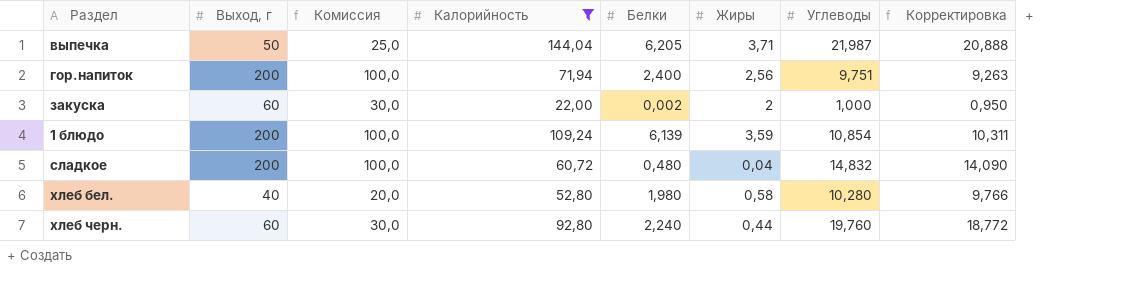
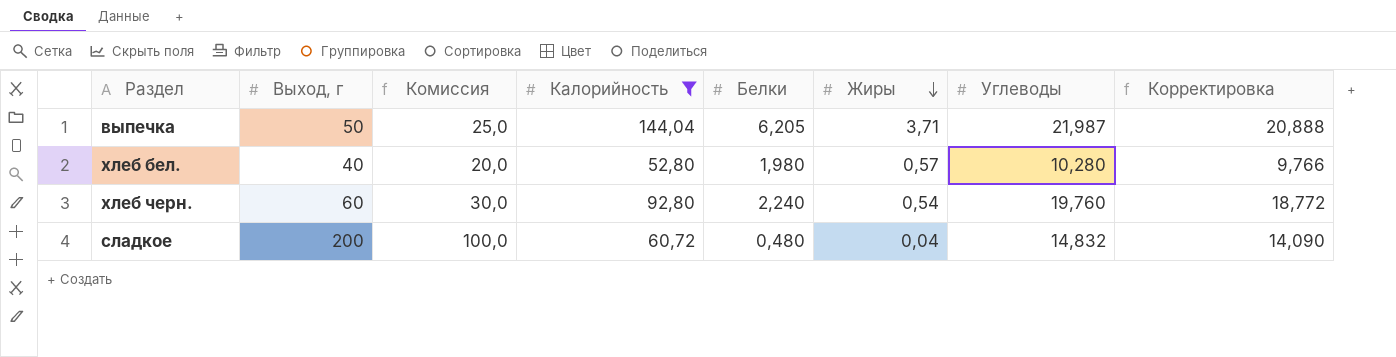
row order: none -> Жиры descending
row гор.напиток: 200 | 100,0 | 71,94 | 2,400 | 2,56 | 9,751 | 9,263 -> none
row закуска: 60 | 30,0 | 22,00 | 0,002 | 2 | 1,000 | 0,950 -> none
row 1 блюдо: 200 | 100,0 | 109,24 | 6,139 | 3,59 | 10,854 | 10,311 -> none
хлеб бел. | Жиры: 0,58 -> 0,57
хлеб черн. | Жиры: 0,44 -> 0,54

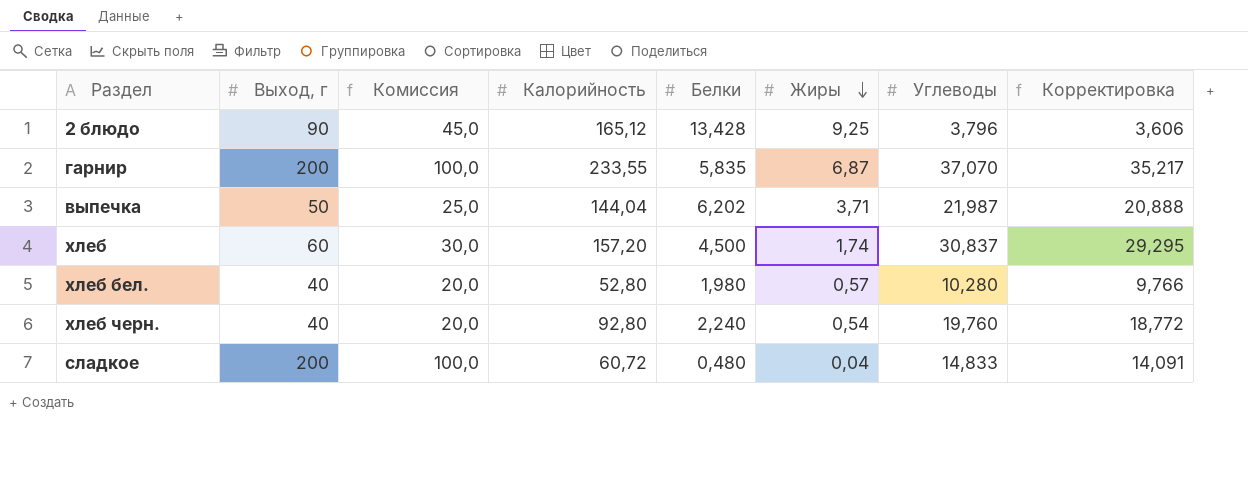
filter: Калорийность <= 144,04 -> none
выпечка | Белки: 6,205 -> 6,202
хлеб черн. | Выход, г: 60 -> 40
хлеб черн. | Комиссия: 30,0 -> 20,0
сладкое | Углеводы: 14,832 -> 14,833
сладкое | Корректировка: 14,090 -> 14,091

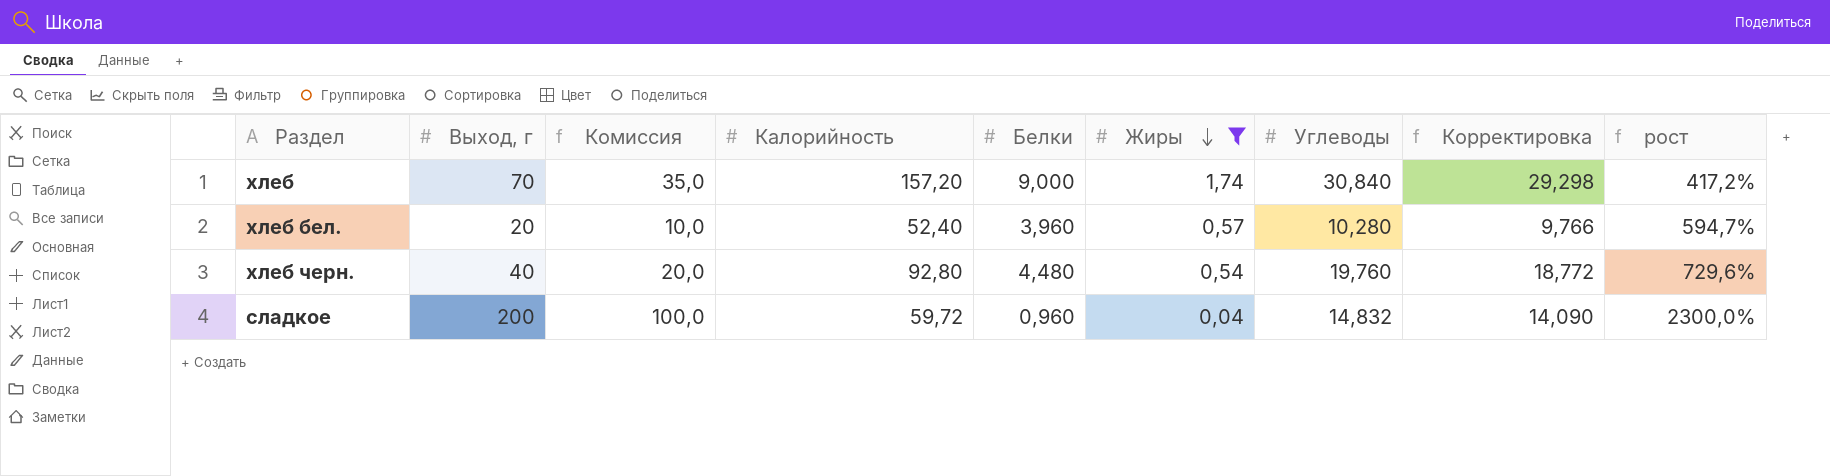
filter: none -> Жиры <= 1,74
column рост | formula: none -> ([Белки] - [Жиры]) / [Жиры]
хлеб | Выход, г: 60 -> 70
хлеб | Комиссия: 30,0 -> 35,0
хлеб | Белки: 4,500 -> 9,000
хлеб | Углеводы: 30,837 -> 30,840
хлеб | Корректировка: 29,295 -> 29,298
хлеб бел. | Выход, г: 40 -> 20
хлеб бел. | Комиссия: 20,0 -> 10,0
хлеб бел. | Калорийность: 52,80 -> 52,40
хлеб бел. | Белки: 1,980 -> 3,960
хлеб черн. | Белки: 2,240 -> 4,480
сладкое | Калорийность: 60,72 -> 59,72
сладкое | Белки: 0,480 -> 0,960
сладкое | Углеводы: 14,833 -> 14,832
сладкое | Корректировка: 14,091 -> 14,090

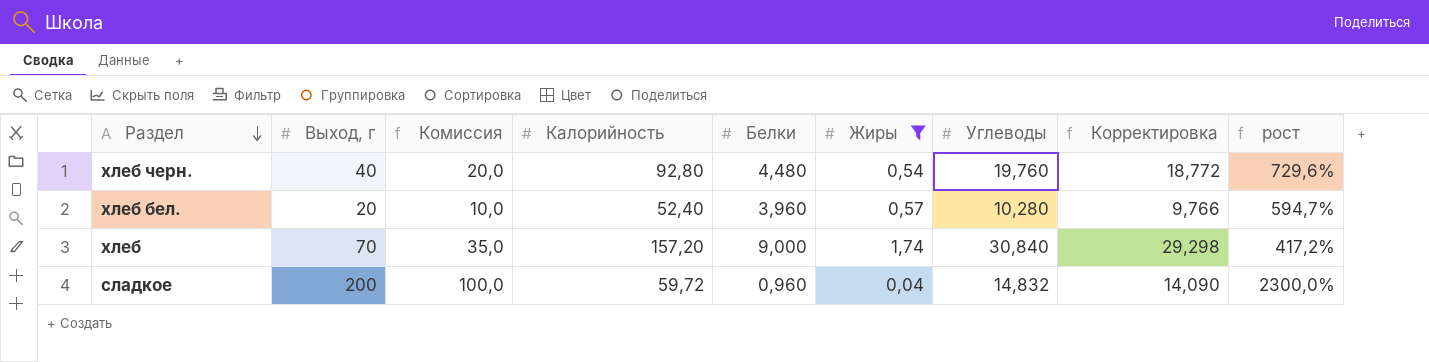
row order: Жиры descending -> Раздел descending

